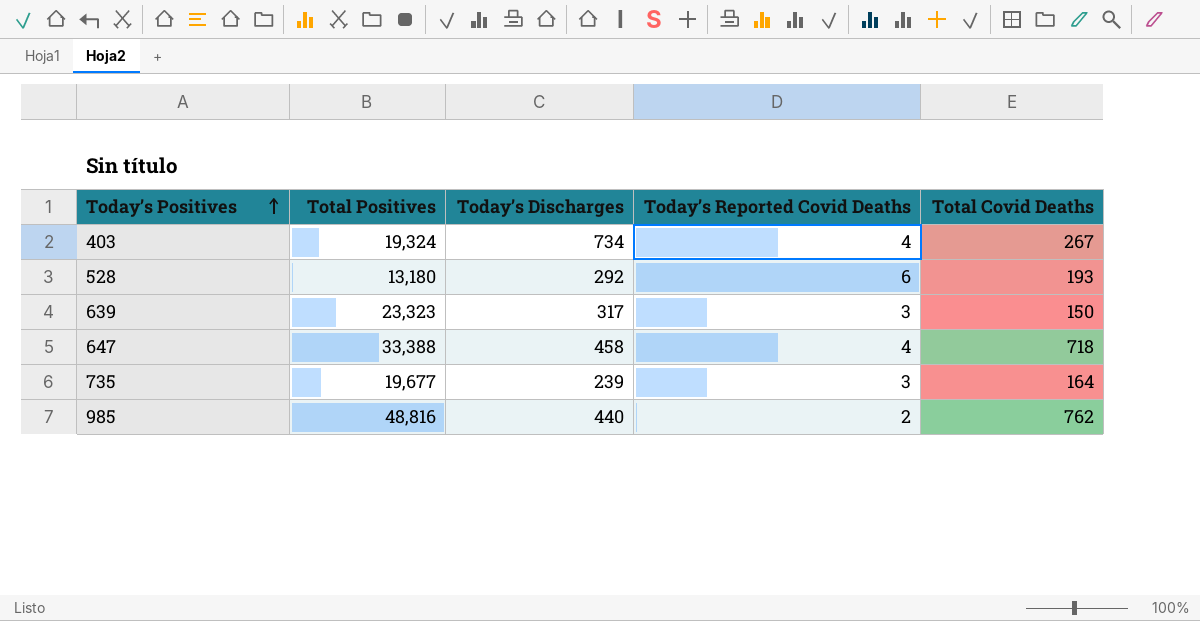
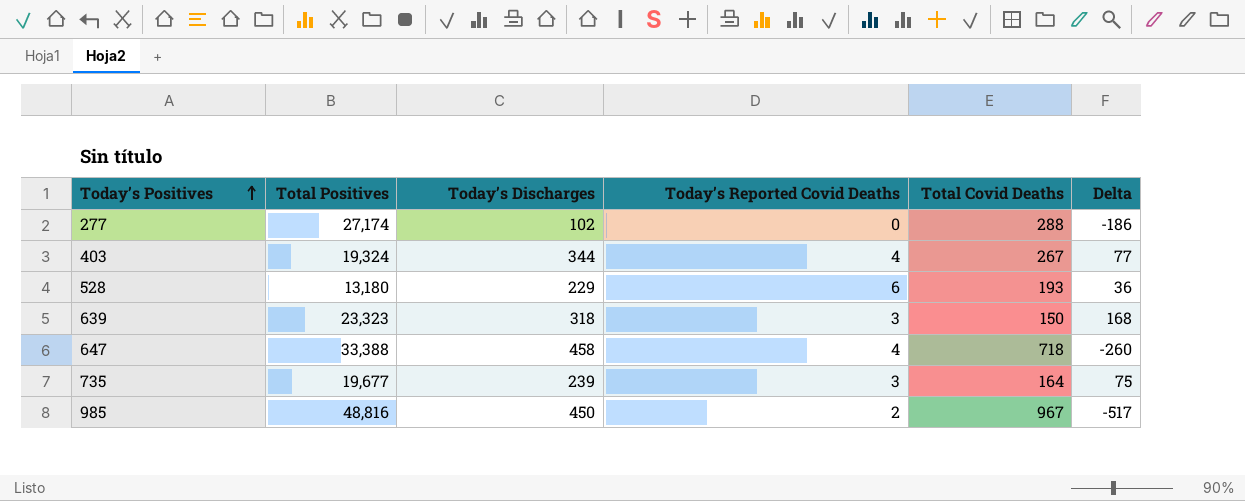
column Delta | formula: none -> [Today’s Discharges] - [Total Covid Deaths]
row 277: none -> 27,174 | 102 | 0 | 288 | -186
403 | Today’s Discharges: 734 -> 344
528 | Today’s Discharges: 292 -> 229
639 | Today’s Discharges: 317 -> 318
985 | Today’s Discharges: 440 -> 450
985 | Total Covid Deaths: 762 -> 967

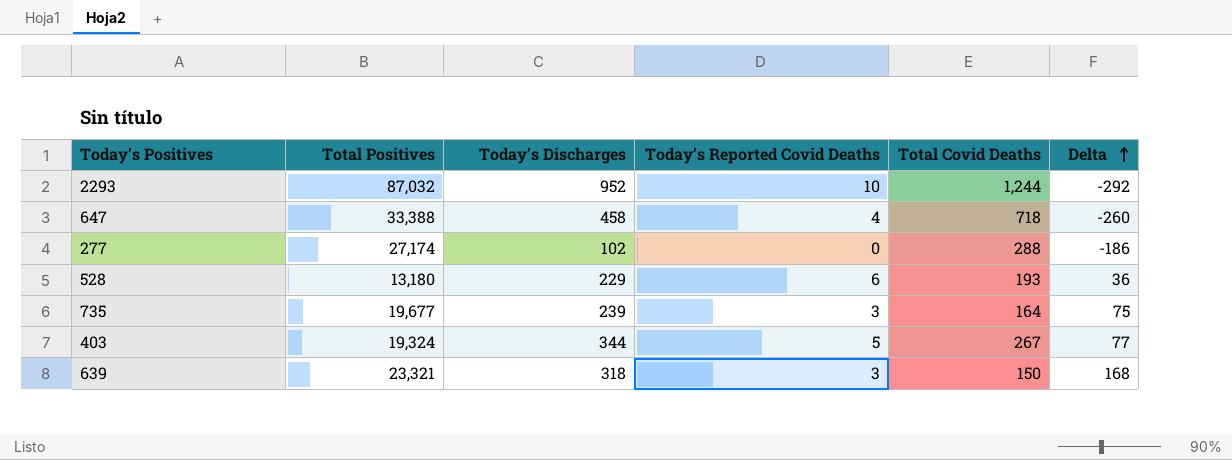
row order: Today’s Positives ascending -> Delta ascending
row 985: 48,816 | 450 | 2 | 967 | -517 -> none
row 2293: none -> 87,032 | 952 | 10 | 1,244 | -292
403 | Today’s Reported Covid Deaths: 4 -> 5
639 | Total Positives: 23,323 -> 23,321

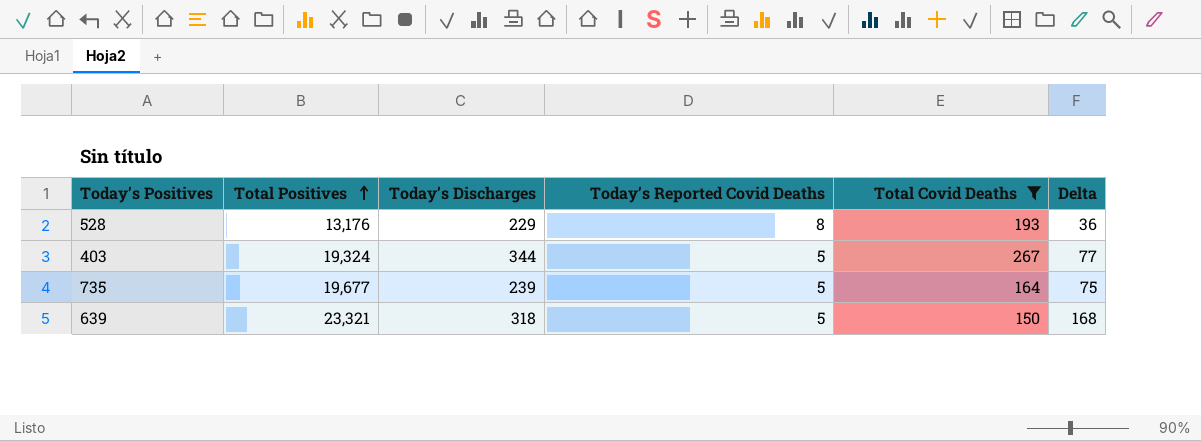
filter: none -> Total Covid Deaths <= 267
row order: Delta ascending -> Total Positives ascending
528 | Total Positives: 13,180 -> 13,176
528 | Today’s Reported Covid Deaths: 6 -> 8
735 | Today’s Reported Covid Deaths: 3 -> 5
639 | Today’s Reported Covid Deaths: 3 -> 5

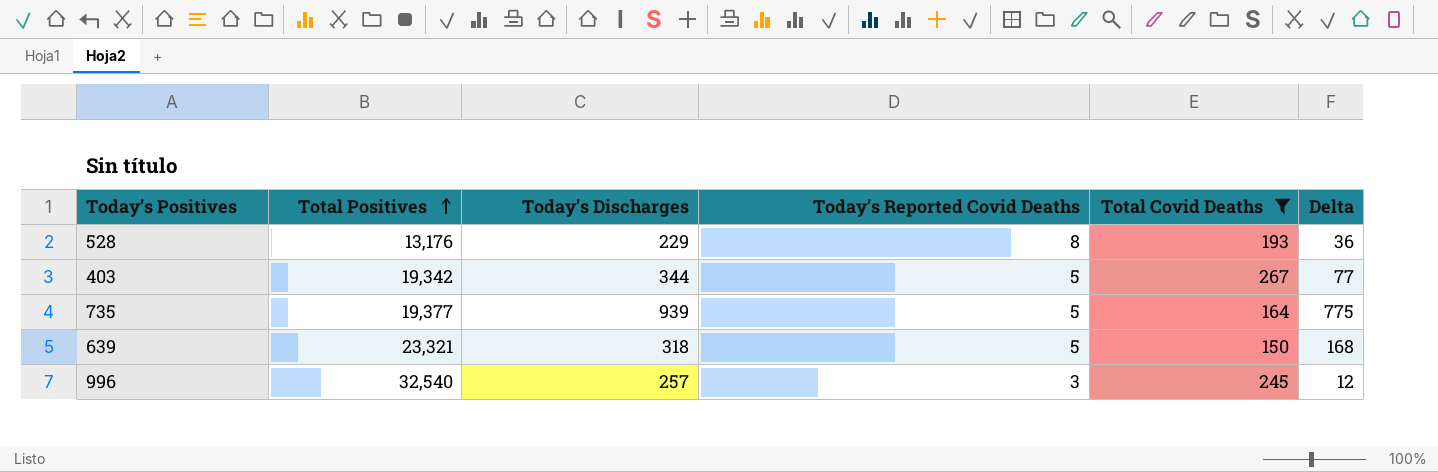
403 | Total Positives: 19,324 -> 19,342
735 | Total Positives: 19,677 -> 19,377
735 | Today’s Discharges: 239 -> 939
735 | Delta: 75 -> 775
row 996: none -> 32,540 | 257 | 3 | 245 | 12

